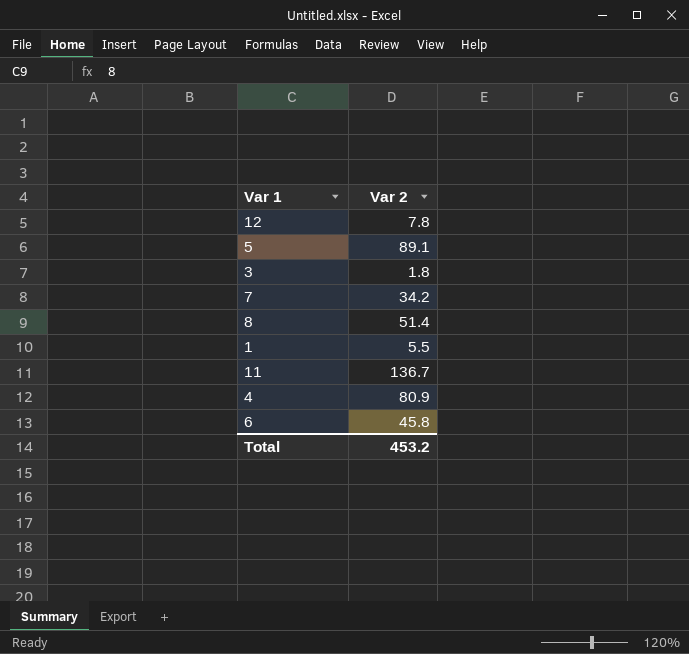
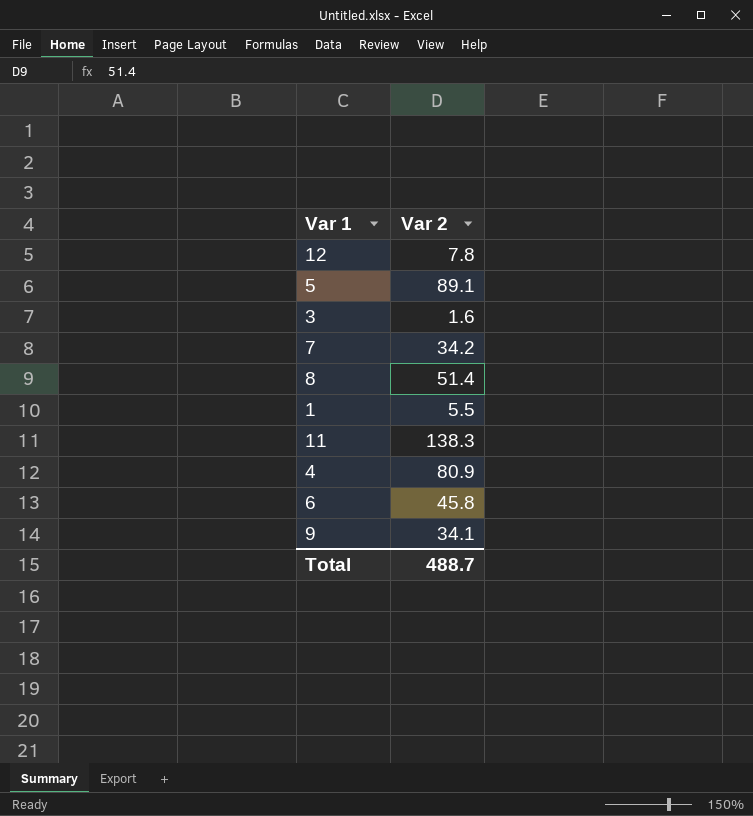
3 | Var 2: 1.8 -> 1.6
11 | Var 2: 136.7 -> 138.3
row 9: none -> 34.1
Total | Var 2: 453.2 -> 488.7

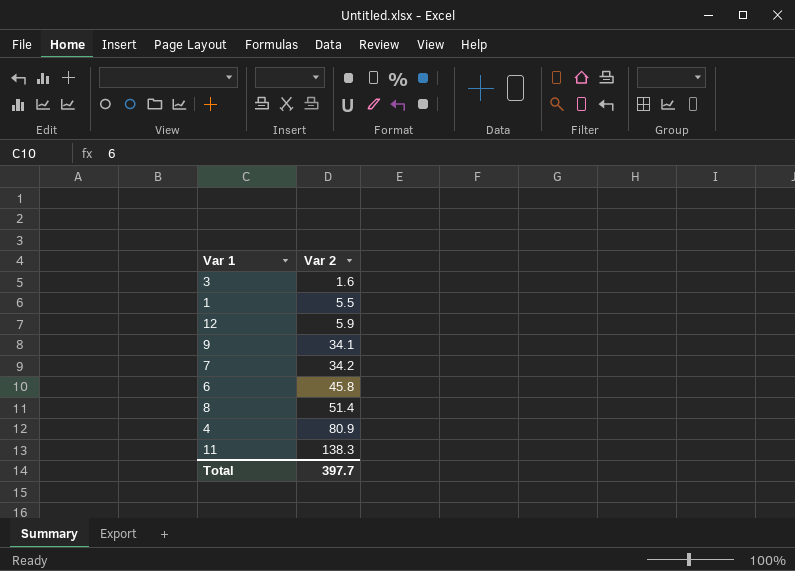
row order: none -> Var 2 ascending
row 5: 89.1 -> none
12 | Var 2: 7.8 -> 5.9
Total | Var 2: 488.7 -> 397.7

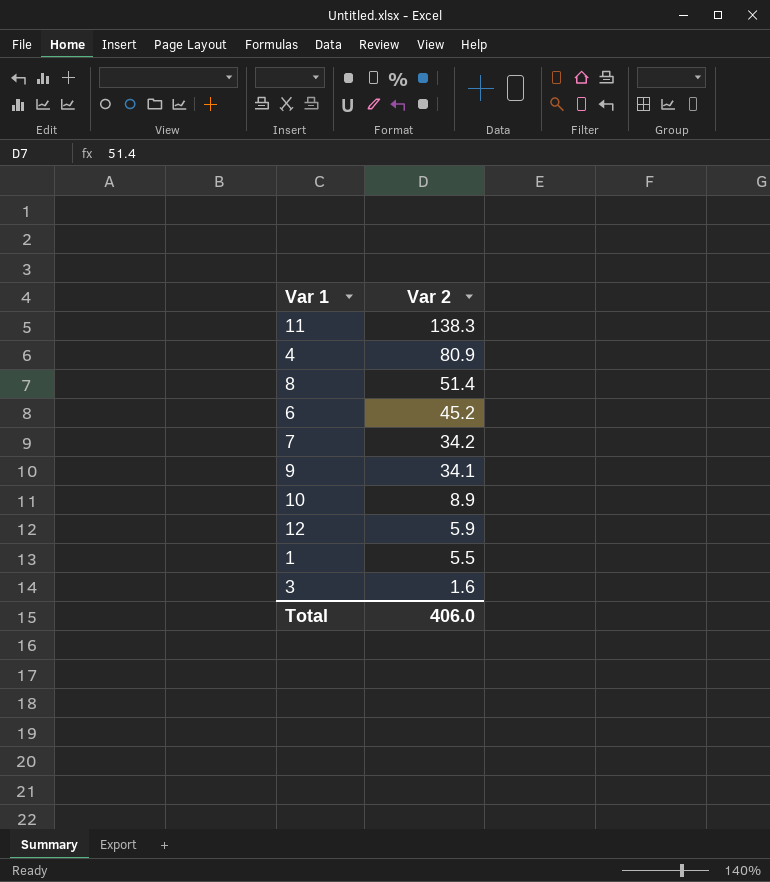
row order: Var 2 ascending -> Var 2 descending
6 | Var 2: 45.8 -> 45.2
row 10: none -> 8.9
Total | Var 2: 397.7 -> 406.0

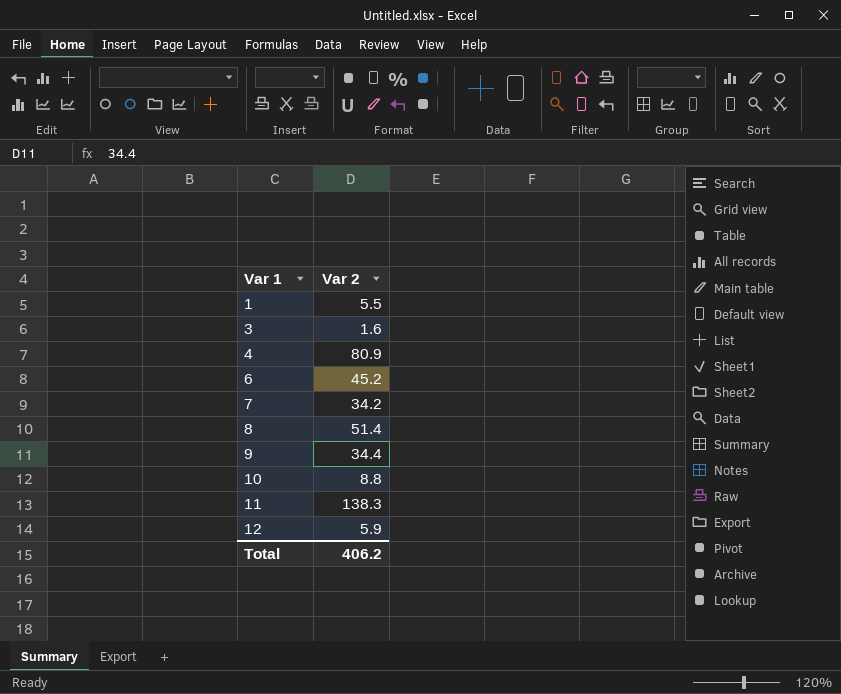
row order: Var 2 descending -> Var 1 ascending
9 | Var 2: 34.1 -> 34.4
10 | Var 2: 8.9 -> 8.8
Total | Var 2: 406.0 -> 406.2

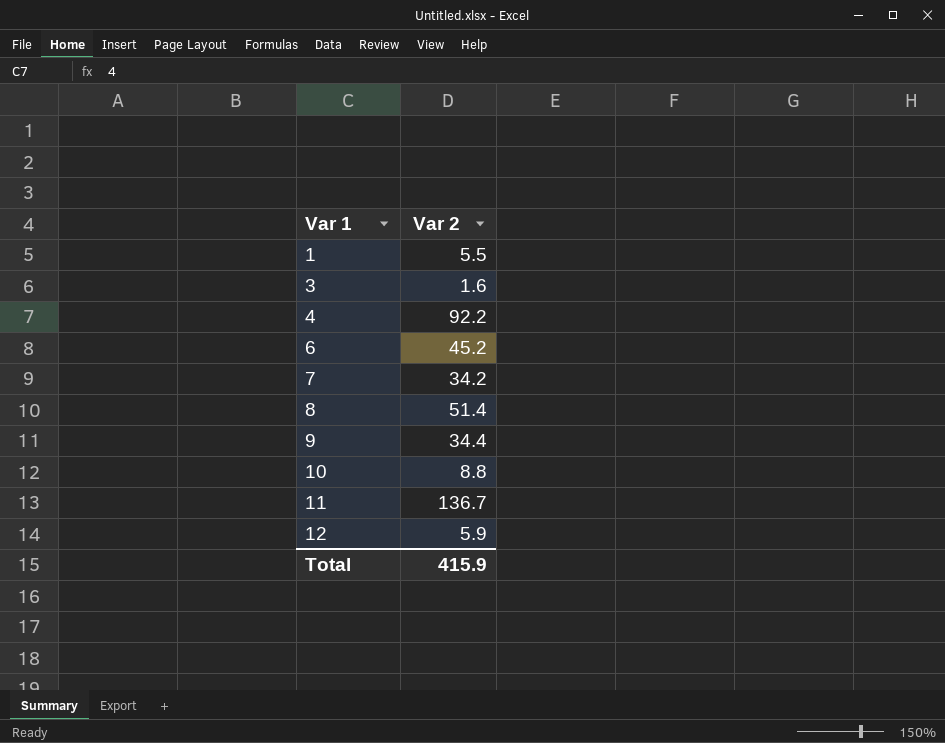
4 | Var 2: 80.9 -> 92.2
11 | Var 2: 138.3 -> 136.7
Total | Var 2: 406.2 -> 415.9

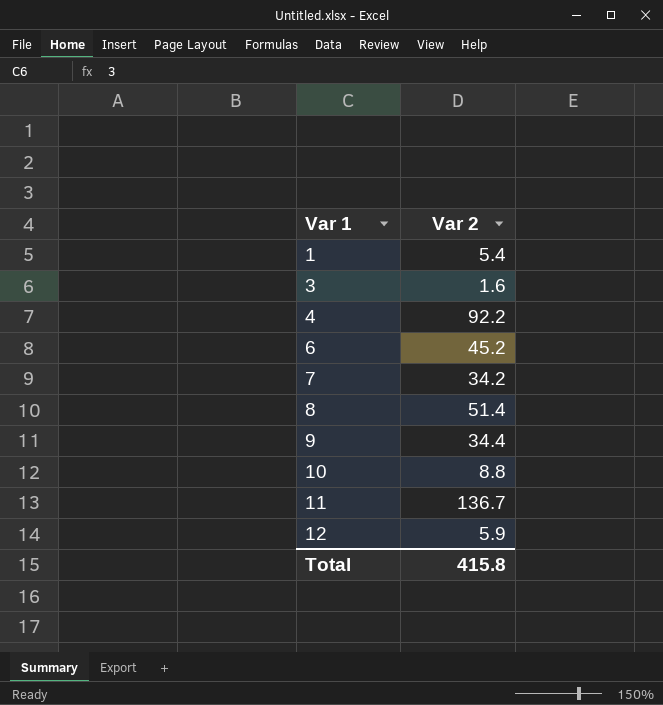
1 | Var 2: 5.5 -> 5.4
Total | Var 2: 415.9 -> 415.8

